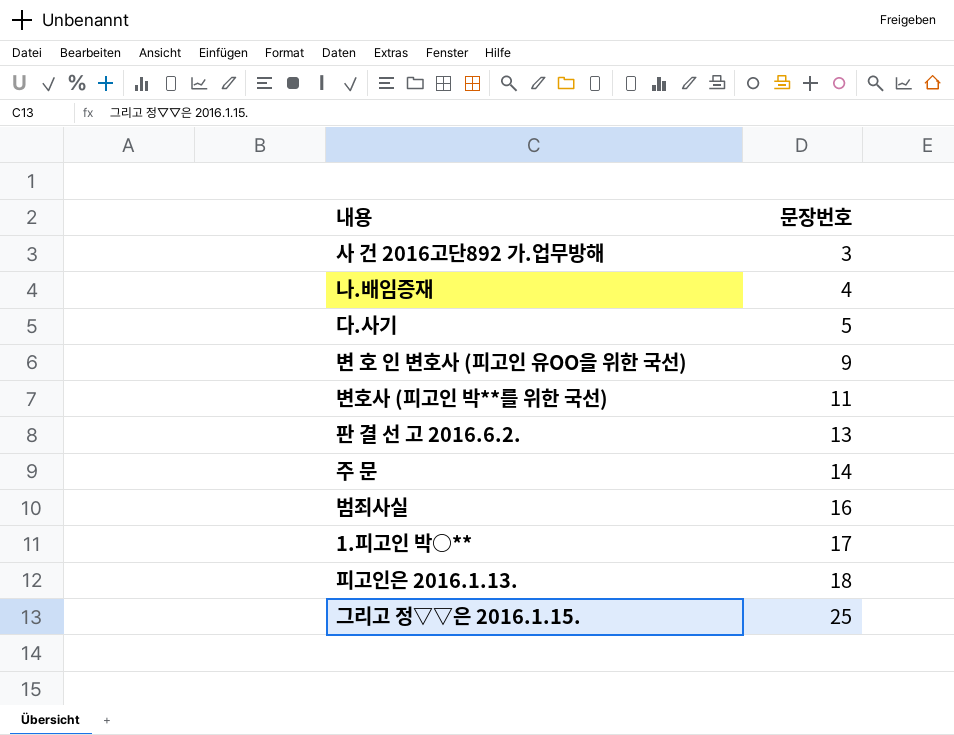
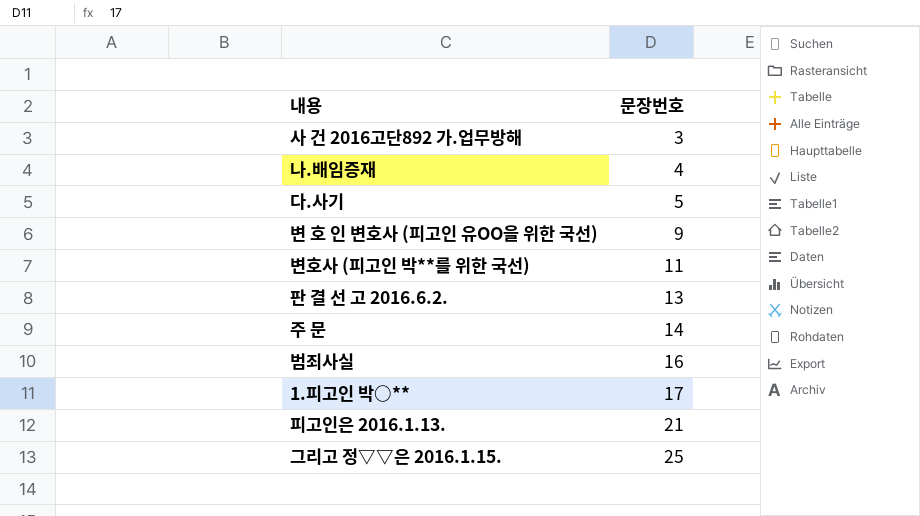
피고인은 2016.1.13. | 문장번호: 18 -> 21

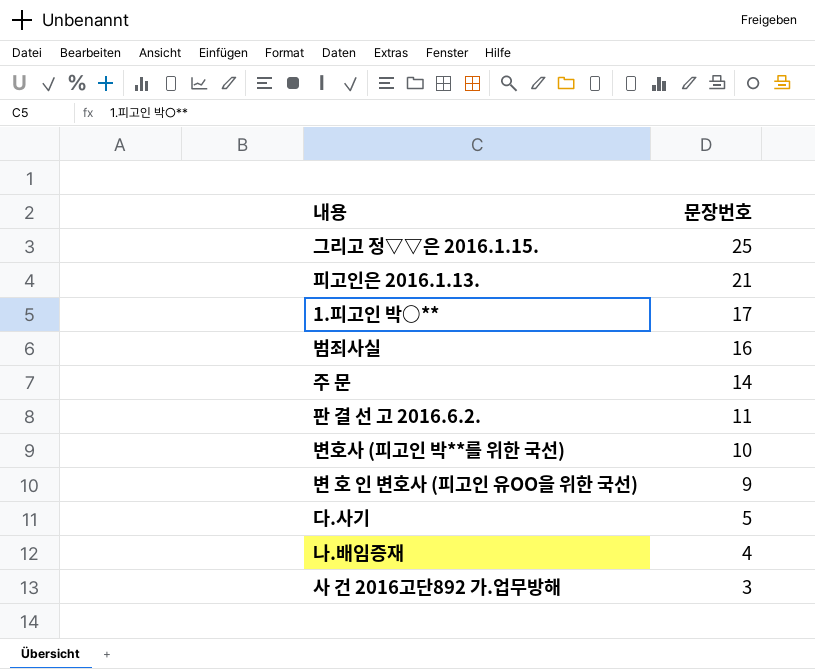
row order: 문장번호 ascending -> 문장번호 descending
판 결 선 고 2016.6.2. | 문장번호: 13 -> 11
변호사 (피고인 박**를 위한 국선) | 문장번호: 11 -> 10

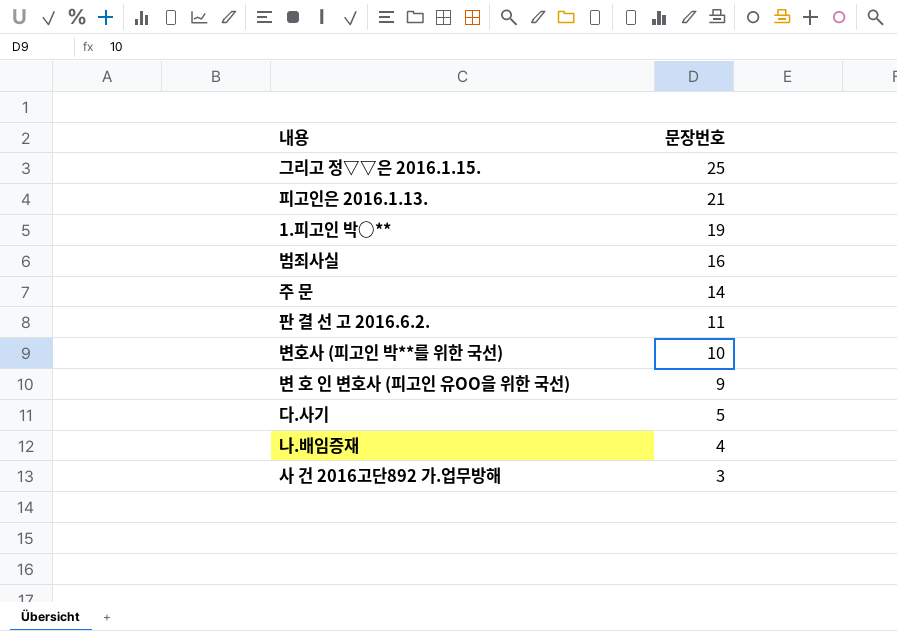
1.피고인 박○** | 문장번호: 17 -> 19

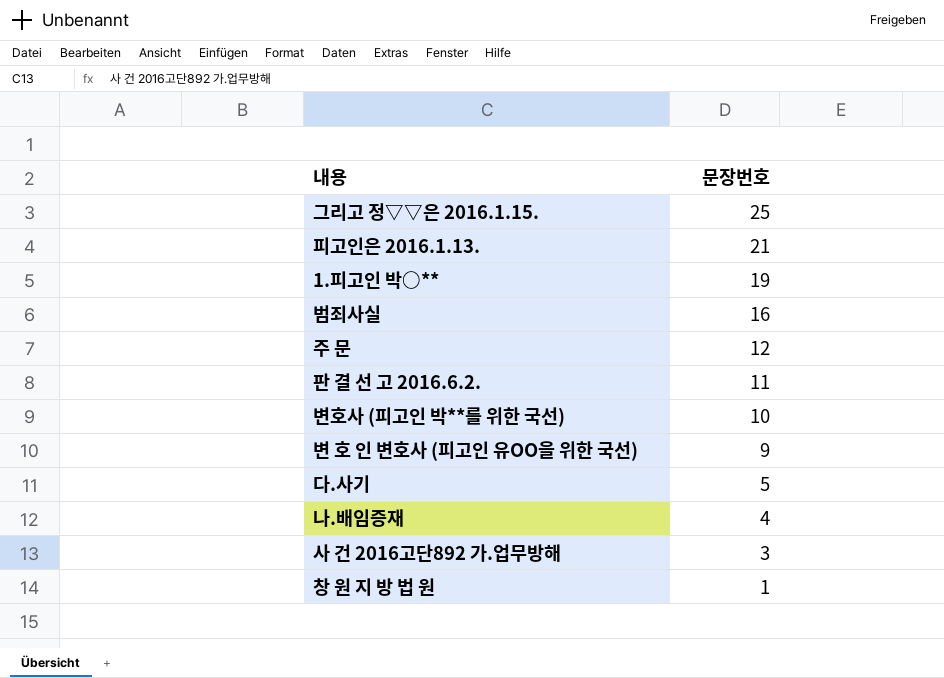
주 문 | 문장번호: 14 -> 12
row 창 원 지 방 법 원: none -> 1

